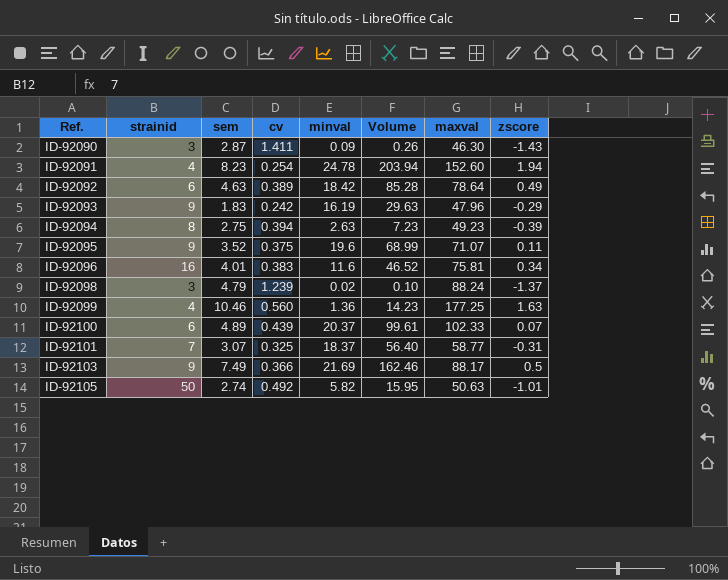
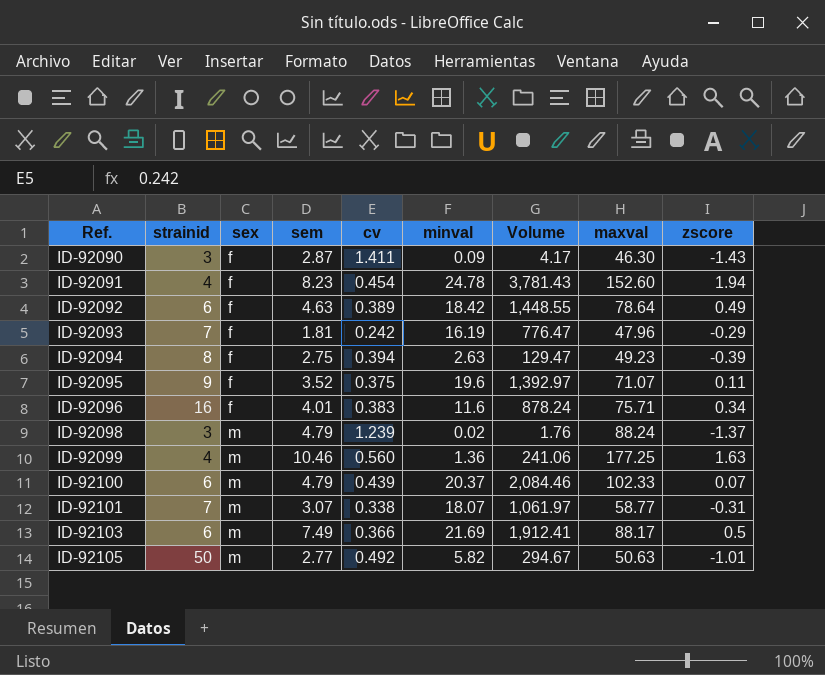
column sex | position: none -> 3
column Volume | formula: [sem] * [minval] -> [minval] * [maxval]
ID-92091 | cv: 0.254 -> 0.454
ID-92093 | strainid: 9 -> 7
ID-92093 | sem: 1.83 -> 1.81
ID-92096 | maxval: 75.81 -> 75.71
ID-92100 | sem: 4.89 -> 4.79
ID-92101 | cv: 0.325 -> 0.338
ID-92101 | minval: 18.37 -> 18.07
ID-92103 | strainid: 9 -> 6
ID-92105 | sem: 2.74 -> 2.77

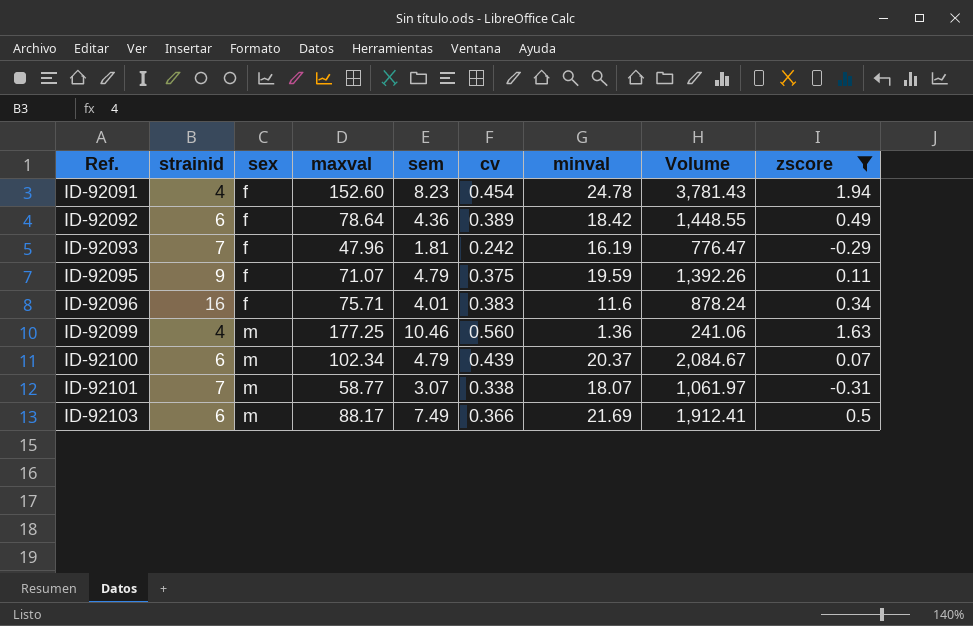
filter: none -> zscore >= -0.31
column maxval | position: 8 -> 4
ID-92092 | sem: 4.63 -> 4.36
ID-92095 | sem: 3.52 -> 4.79
ID-92095 | minval: 19.6 -> 19.59
ID-92095 | Volume: 1,392.97 -> 1,392.26
ID-92100 | maxval: 102.33 -> 102.34
ID-92100 | Volume: 2,084.46 -> 2,084.67

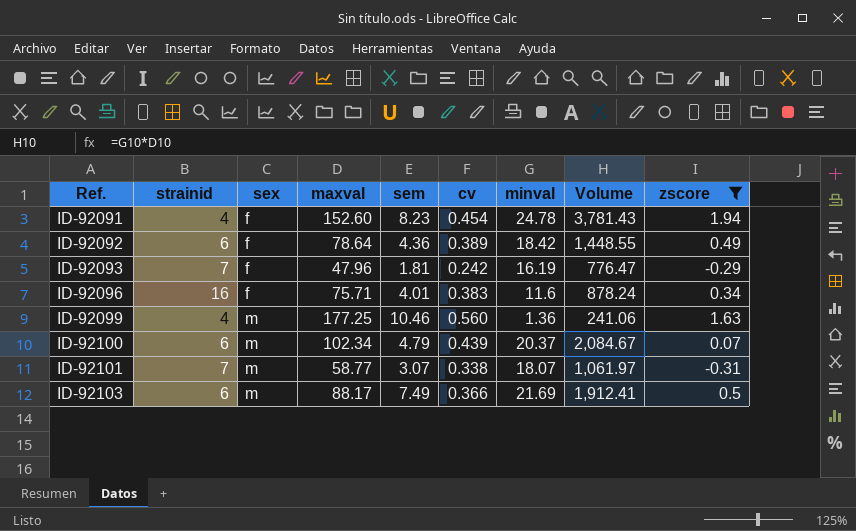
row ID-92095: 9 | f | 71.07 | 4.79 | 0.375 | 19.59 | 1,392.26 | 0.11 -> none

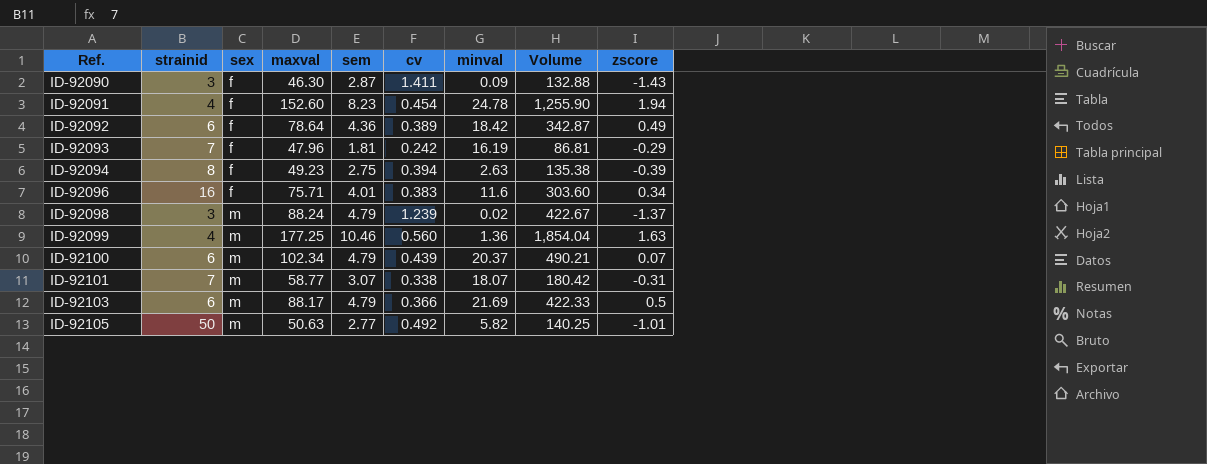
filter: zscore >= -0.31 -> none
column Volume | formula: [maxval] * [minval] -> [maxval] * [sem]
ID-92103 | sem: 7.49 -> 4.79

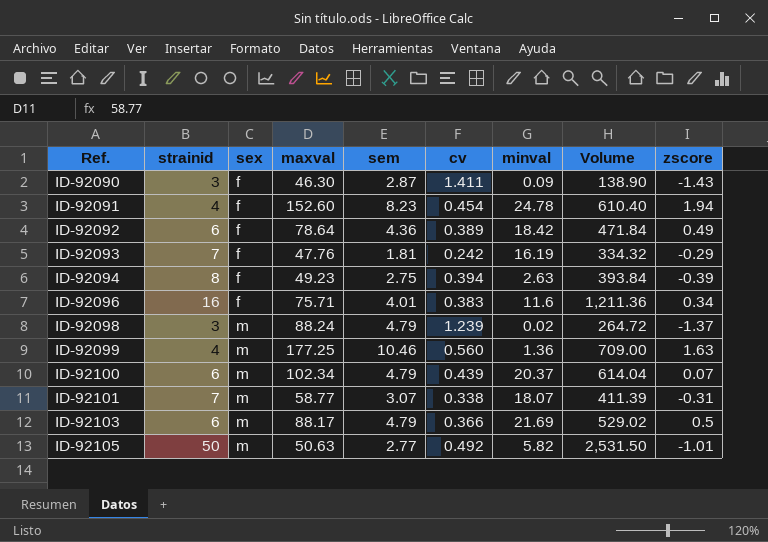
column Volume | formula: [maxval] * [sem] -> [strainid] * [maxval]
ID-92093 | maxval: 47.96 -> 47.76

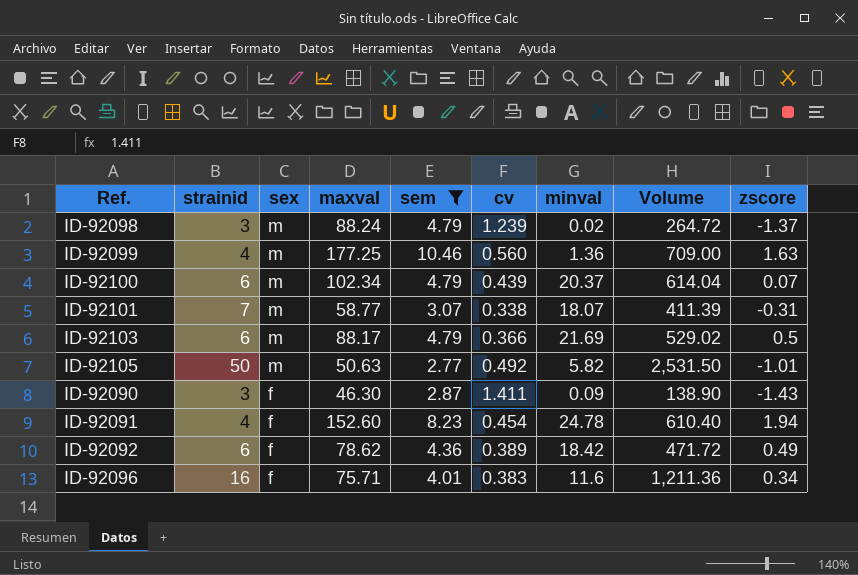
filter: none -> sem >= 2.77
row order: Ref. ascending -> sex descending
ID-92092 | maxval: 78.64 -> 78.62
ID-92092 | Volume: 471.84 -> 471.72

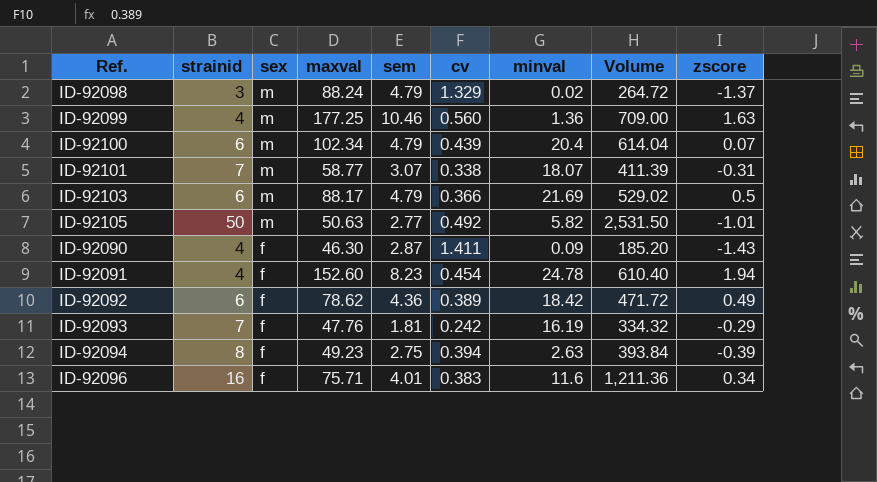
filter: sem >= 2.77 -> none
ID-92098 | cv: 1.239 -> 1.329
ID-92100 | minval: 20.37 -> 20.4
ID-92090 | strainid: 3 -> 4
ID-92090 | Volume: 138.90 -> 185.20

